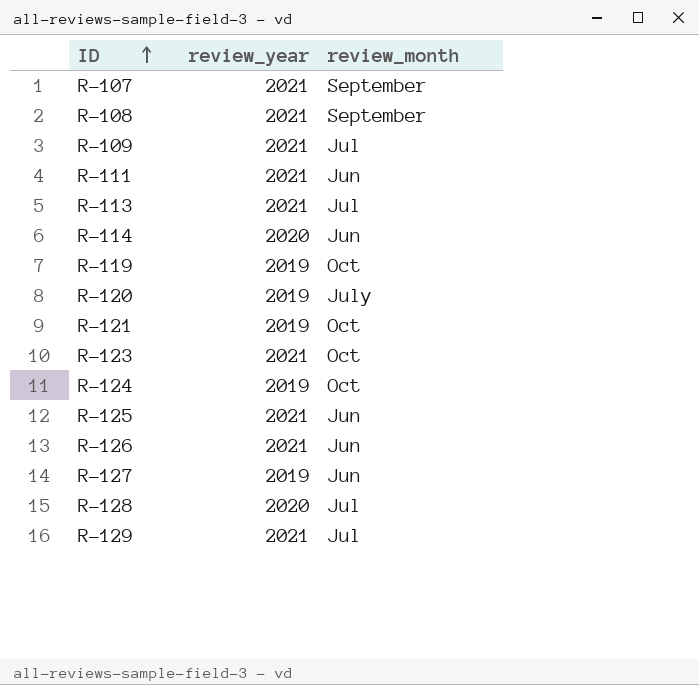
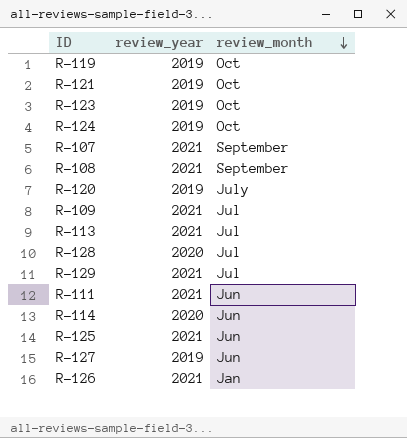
row order: ID ascending -> review_month descending
R-123 | review_year: 2021 -> 2019
R-126 | review_month: Jun -> Jan

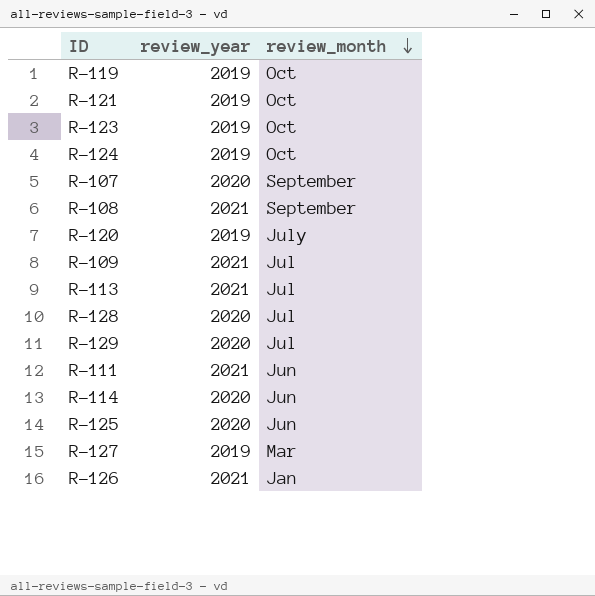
R-107 | review_year: 2021 -> 2020
R-129 | review_year: 2021 -> 2020
R-125 | review_year: 2021 -> 2020
R-127 | review_month: Jun -> Mar

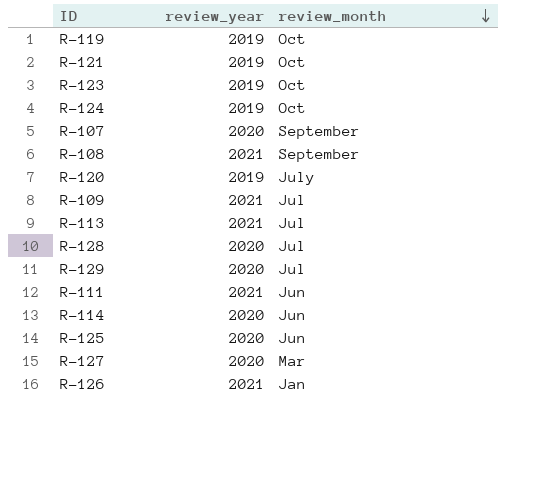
R-127 | review_year: 2019 -> 2020

